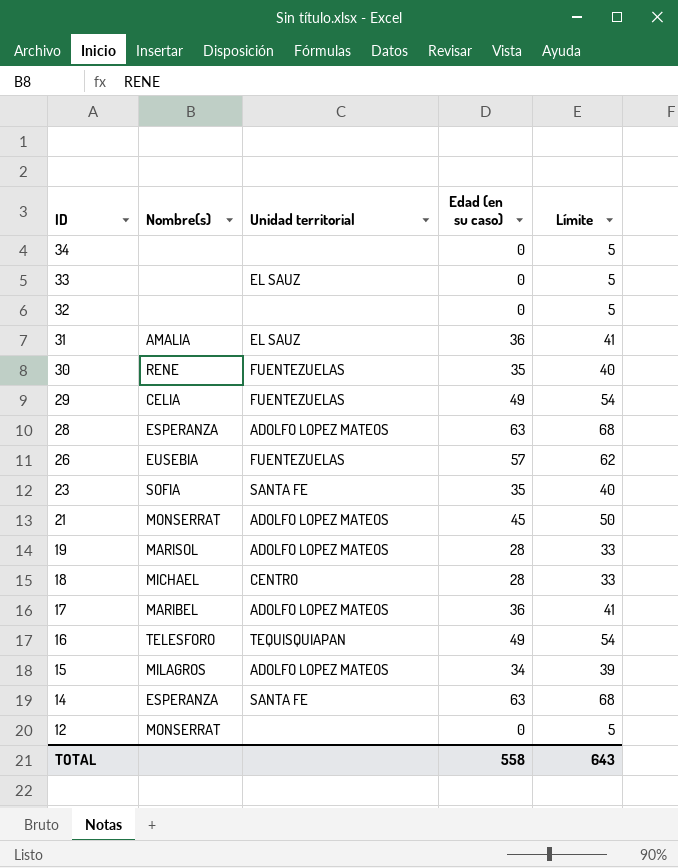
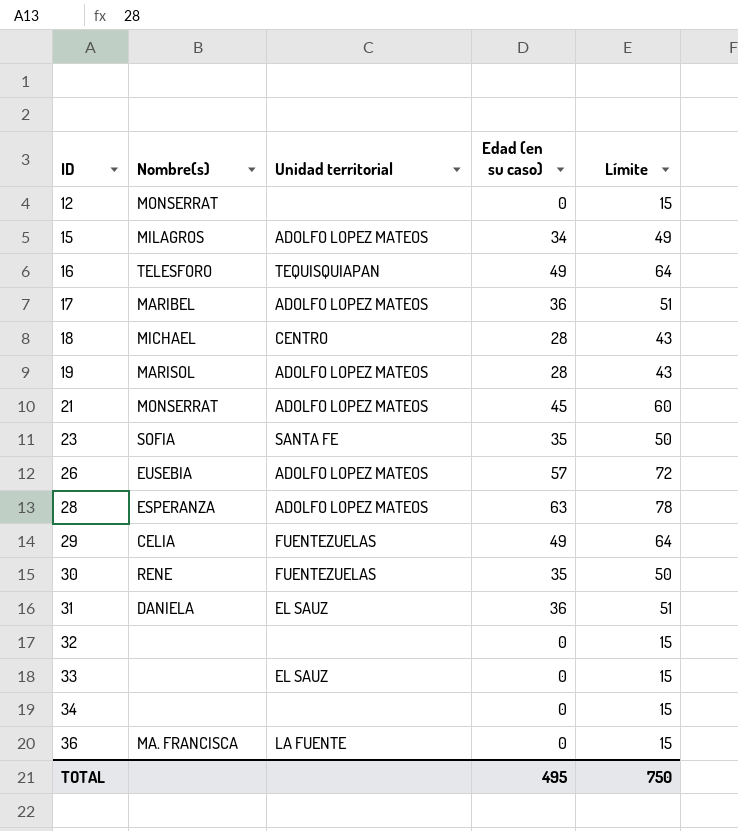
row order: ID descending -> ID ascending
column Límite | formula: [Edad (en su caso)] + 5 -> [Edad (en su caso)] + 15
row 14: ESPERANZA | SANTA FE | 63 | 68 -> none
26 | Unidad territorial: FUENTEZUELAS -> ADOLFO LOPEZ MATEOS
31 | Nombre(s): AMALIA -> DANIELA
row 36: none -> MA. FRANCISCA | LA FUENTE | 0 | 15
TOTAL | Edad (en su caso): 558 -> 495
TOTAL | Límite: 643 -> 750

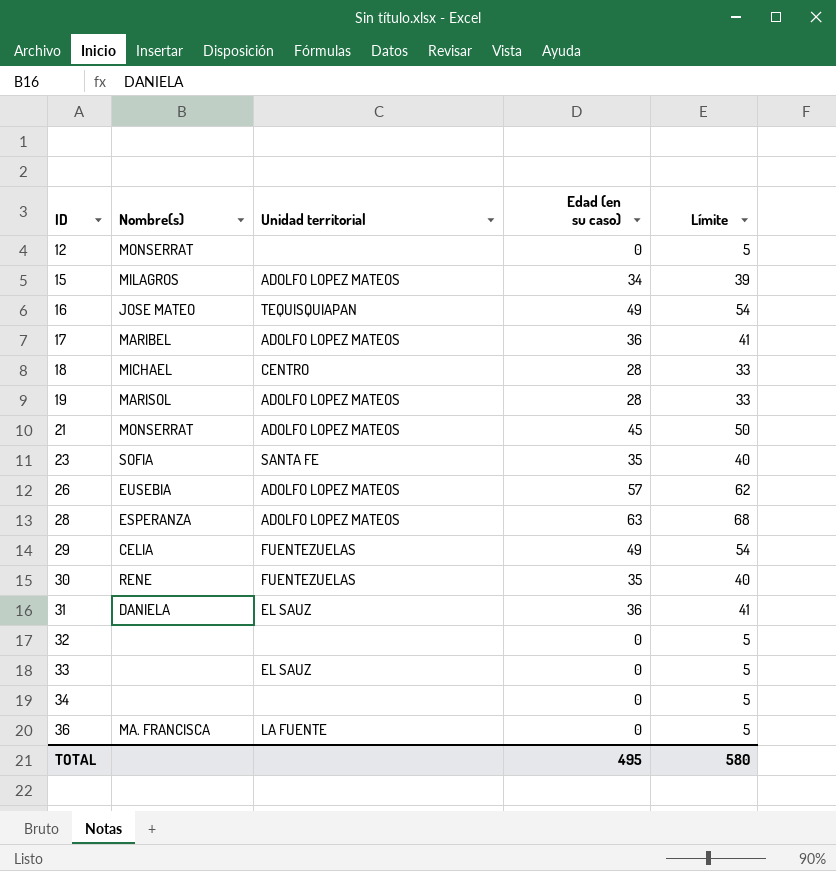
column Límite | formula: [Edad (en su caso)] + 15 -> [Edad (en su caso)] + 5
16 | Nombre(s): TELESFORO -> JOSE MATEO
TOTAL | Límite: 750 -> 580

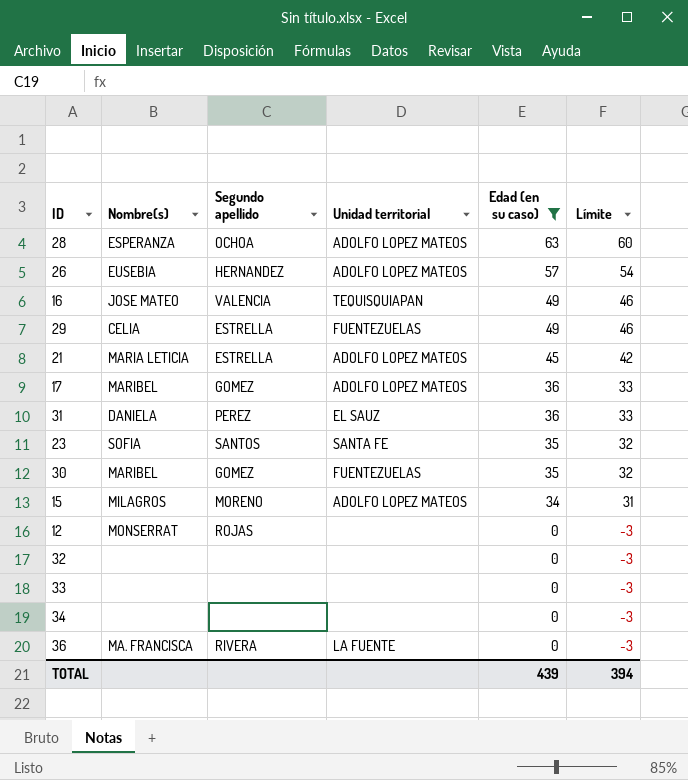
filter: none -> Edad (en su caso) != 28
row order: ID ascending -> Edad (en su caso) descending
column Segundo apellido | position: none -> 3
column Límite | formula: [Edad (en su caso)] + 5 -> [Edad (en su caso)] - 3
21 | Nombre(s): MONSERRAT -> MARIA LETICIA
30 | Nombre(s): RENE -> MARIBEL
33 | Unidad territorial: EL SAUZ -> none
TOTAL | Edad (en su caso): 495 -> 439
TOTAL | Límite: 580 -> 394

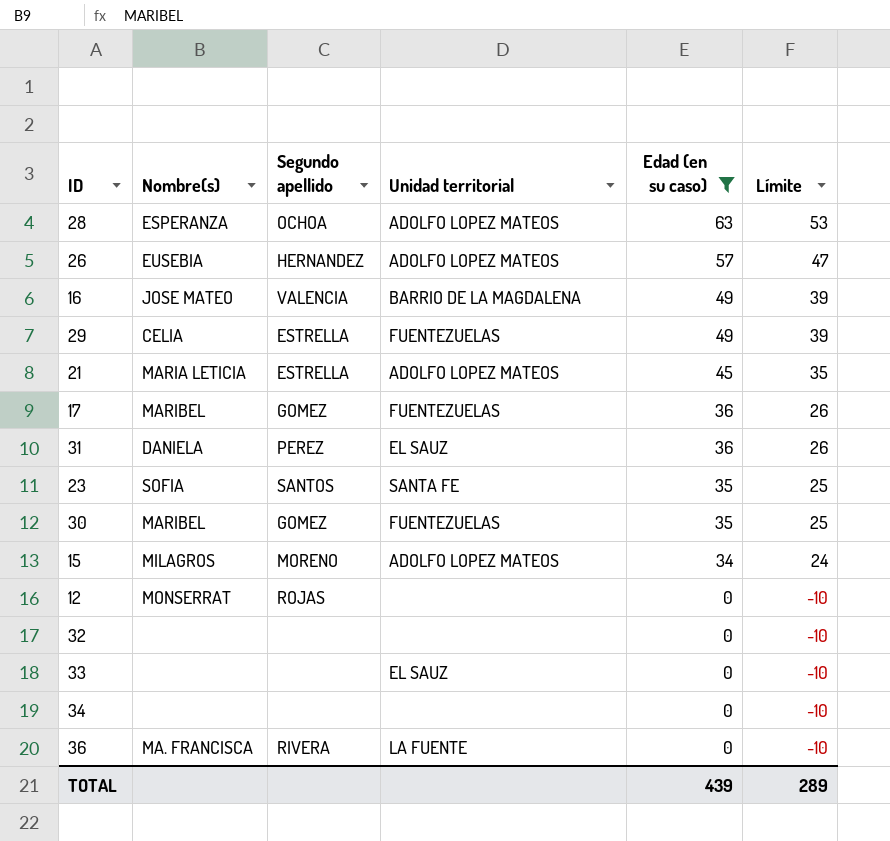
column Límite | formula: [Edad (en su caso)] - 3 -> [Edad (en su caso)] - 10
16 | Unidad territorial: TEQUISQUIAPAN -> BARRIO DE LA MAGDALENA
17 | Unidad territorial: ADOLFO LOPEZ MATEOS -> FUENTEZUELAS
33 | Unidad territorial: none -> EL SAUZ
TOTAL | Límite: 394 -> 289

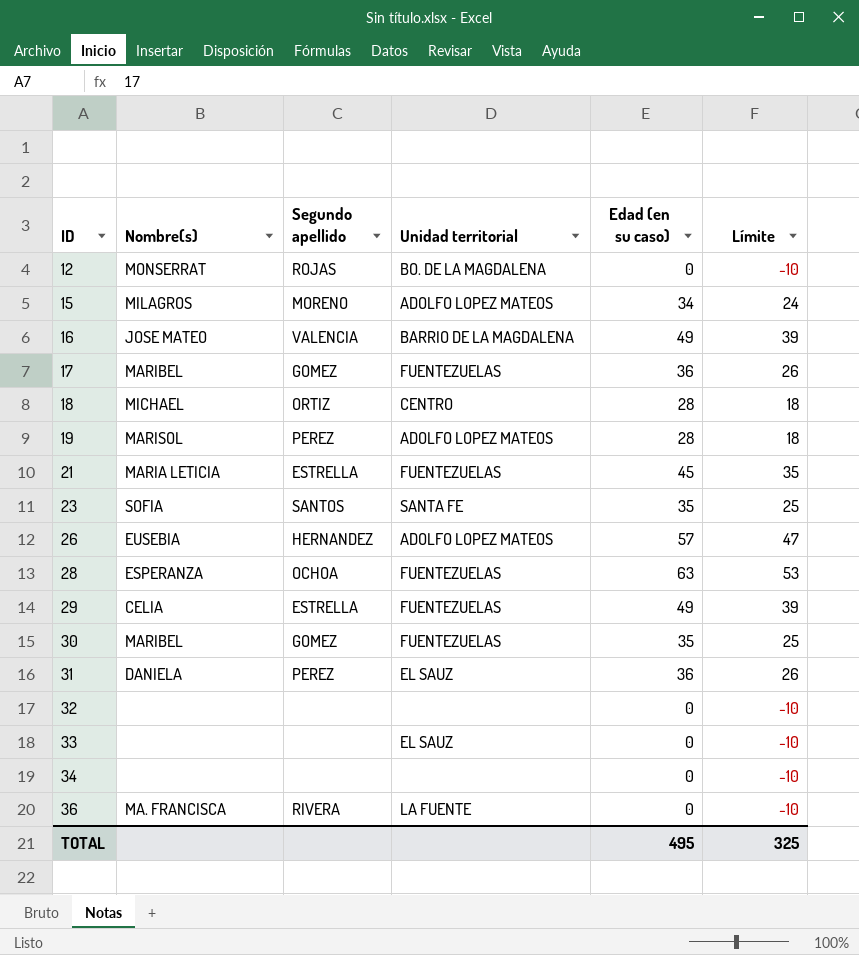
filter: Edad (en su caso) != 28 -> none
row order: Edad (en su caso) descending -> ID ascending
12 | Unidad territorial: none -> BO. DE LA MAGDALENA
21 | Unidad territorial: ADOLFO LOPEZ MATEOS -> FUENTEZUELAS
28 | Unidad territorial: ADOLFO LOPEZ MATEOS -> FUENTEZUELAS
TOTAL | Edad (en su caso): 439 -> 495
TOTAL | Límite: 289 -> 325

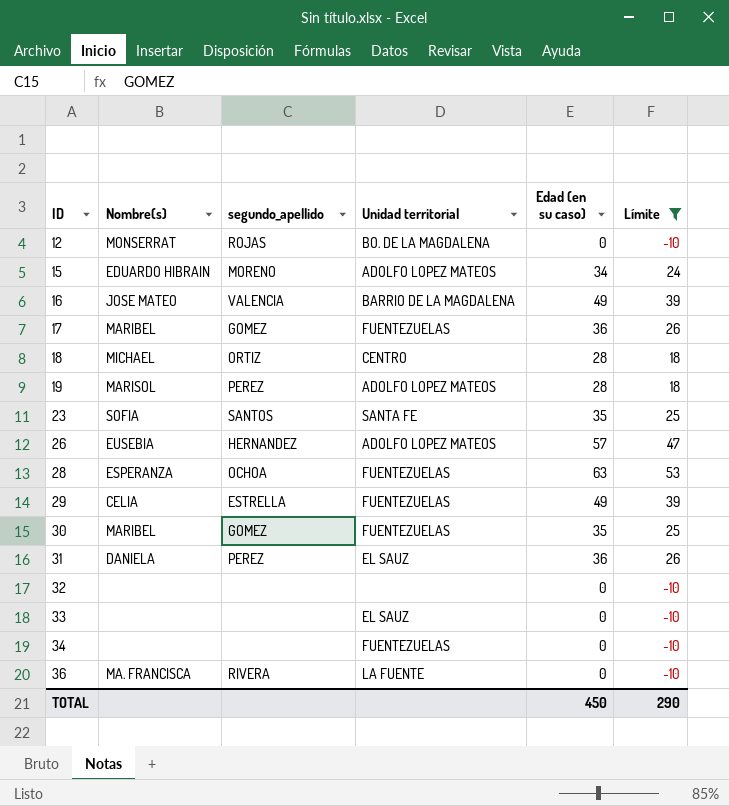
filter: none -> Límite != 35
column name: Segundo apellido -> segundo_apellido
15 | Nombre(s): MILAGROS -> EDUARDO HIBRAIN
34 | Unidad territorial: none -> FUENTEZUELAS
TOTAL | Edad (en su caso): 495 -> 450
TOTAL | Límite: 325 -> 290

